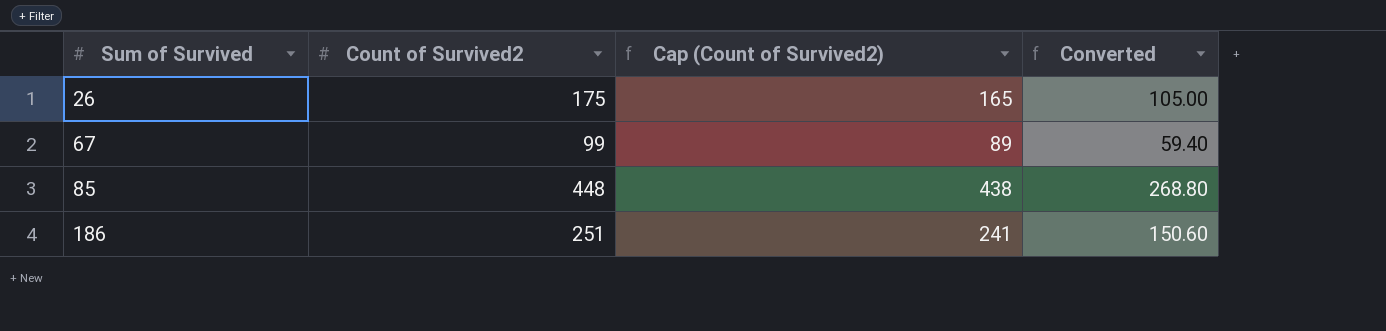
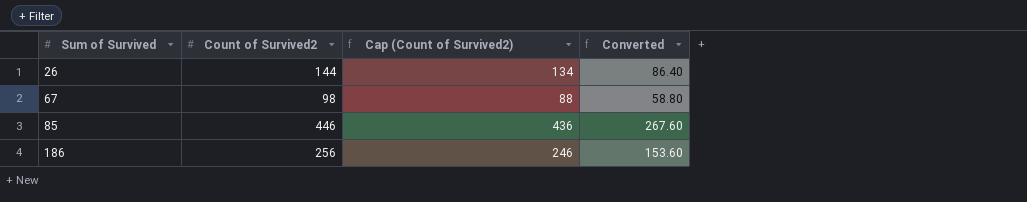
26 | Count of Survived2: 175 -> 144
26 | Cap (Count of Survived2): 165 -> 134
26 | Converted: 105.00 -> 86.40
67 | Count of Survived2: 99 -> 98
67 | Cap (Count of Survived2): 89 -> 88
67 | Converted: 59.40 -> 58.80
85 | Count of Survived2: 448 -> 446
85 | Cap (Count of Survived2): 438 -> 436
85 | Converted: 268.80 -> 267.60
186 | Count of Survived2: 251 -> 256
186 | Cap (Count of Survived2): 241 -> 246
186 | Converted: 150.60 -> 153.60

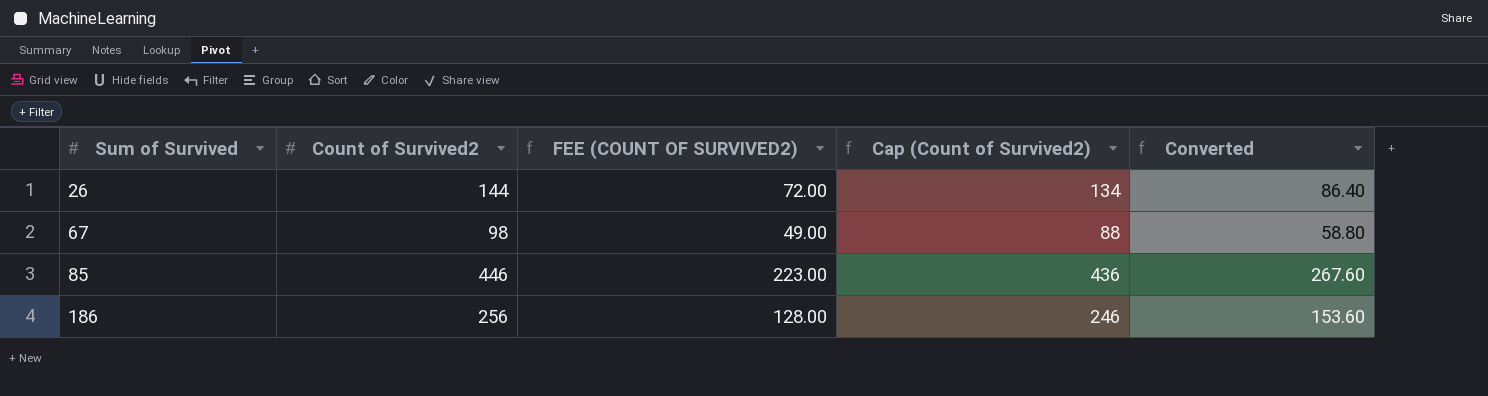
column FEE (COUNT OF SURVIVED2) | formula: none -> [Count of Survived2] * 0.5

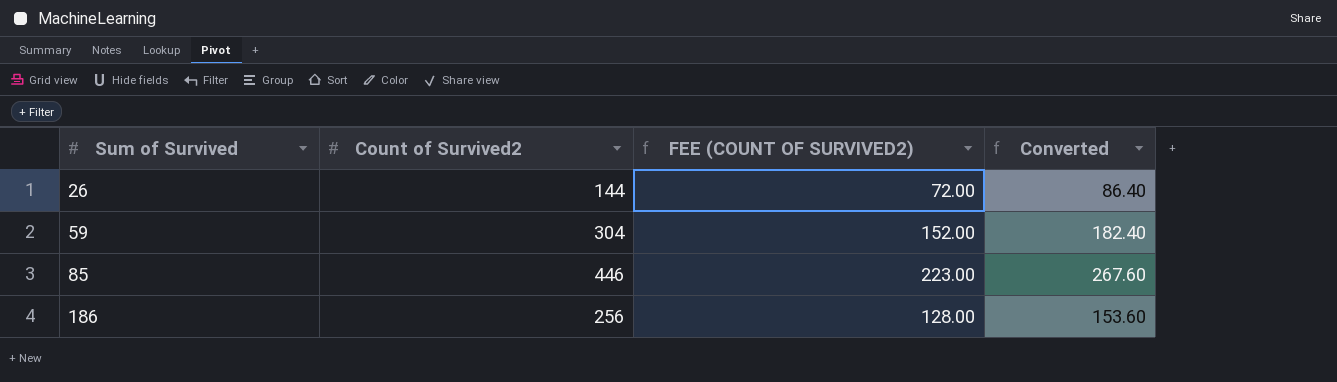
column Cap (Count of Survived2) | formula: [Count of Survived2] - 10 -> none
row 67: 98 | 49.00 | 88 | 58.80 -> none
row 59: none -> 304 | 152.00 | 182.40

